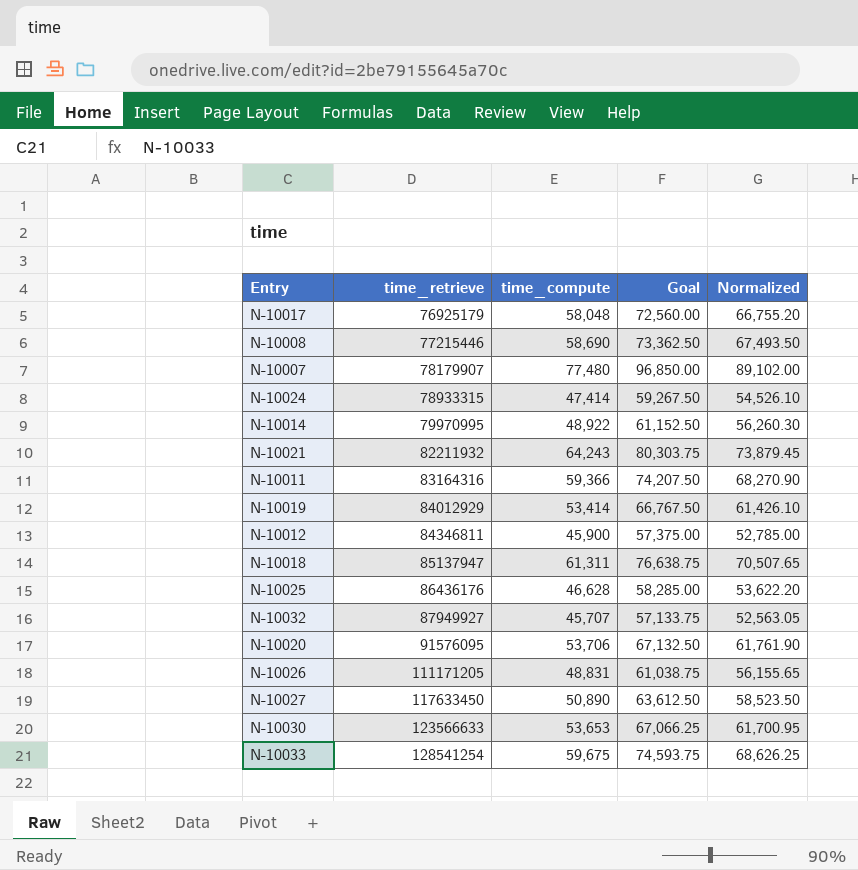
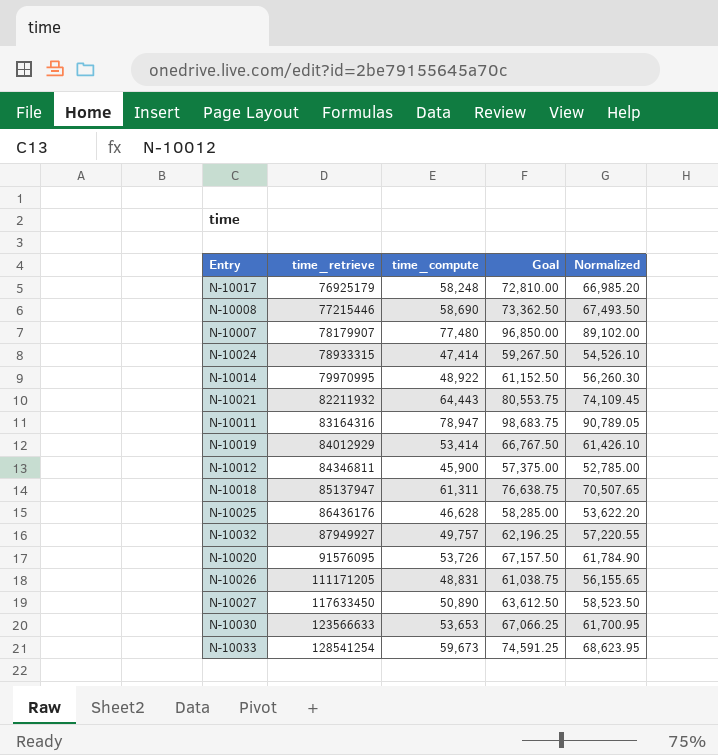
N-10017 | time_compute: 58,048 -> 58,248
N-10017 | Goal: 72,560.00 -> 72,810.00
N-10017 | Normalized: 66,755.20 -> 66,985.20
N-10021 | time_compute: 64,243 -> 64,443
N-10021 | Goal: 80,303.75 -> 80,553.75
N-10021 | Normalized: 73,879.45 -> 74,109.45
N-10011 | time_compute: 59,366 -> 78,947
N-10011 | Goal: 74,207.50 -> 98,683.75
N-10011 | Normalized: 68,270.90 -> 90,789.05
N-10032 | time_compute: 45,707 -> 49,757
N-10032 | Goal: 57,133.75 -> 62,196.25
N-10032 | Normalized: 52,563.05 -> 57,220.55
N-10020 | time_compute: 53,706 -> 53,726
N-10020 | Goal: 67,132.50 -> 67,157.50
N-10020 | Normalized: 61,761.90 -> 61,784.90
N-10033 | time_compute: 59,675 -> 59,673
N-10033 | Goal: 74,593.75 -> 74,591.25
N-10033 | Normalized: 68,626.25 -> 68,623.95

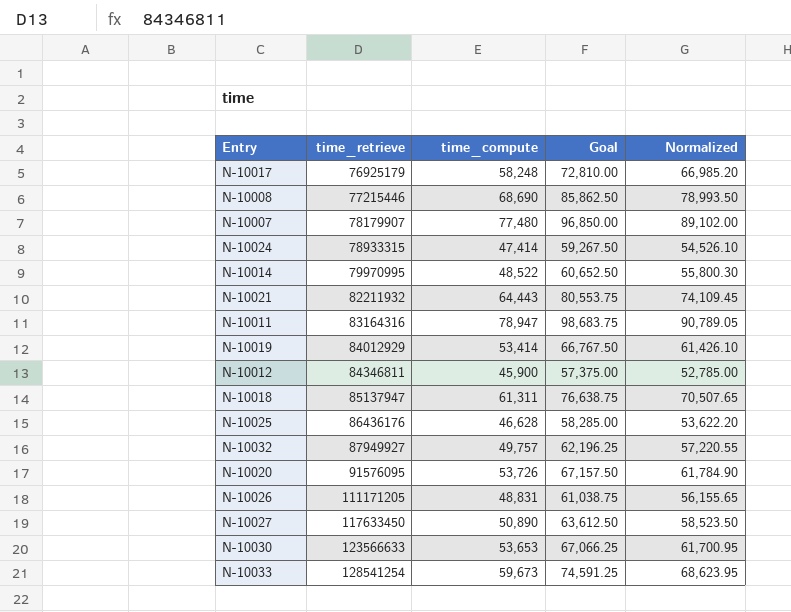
N-10008 | time_compute: 58,690 -> 68,690
N-10008 | Goal: 73,362.50 -> 85,862.50
N-10008 | Normalized: 67,493.50 -> 78,993.50
N-10014 | time_compute: 48,922 -> 48,522
N-10014 | Goal: 61,152.50 -> 60,652.50
N-10014 | Normalized: 56,260.30 -> 55,800.30

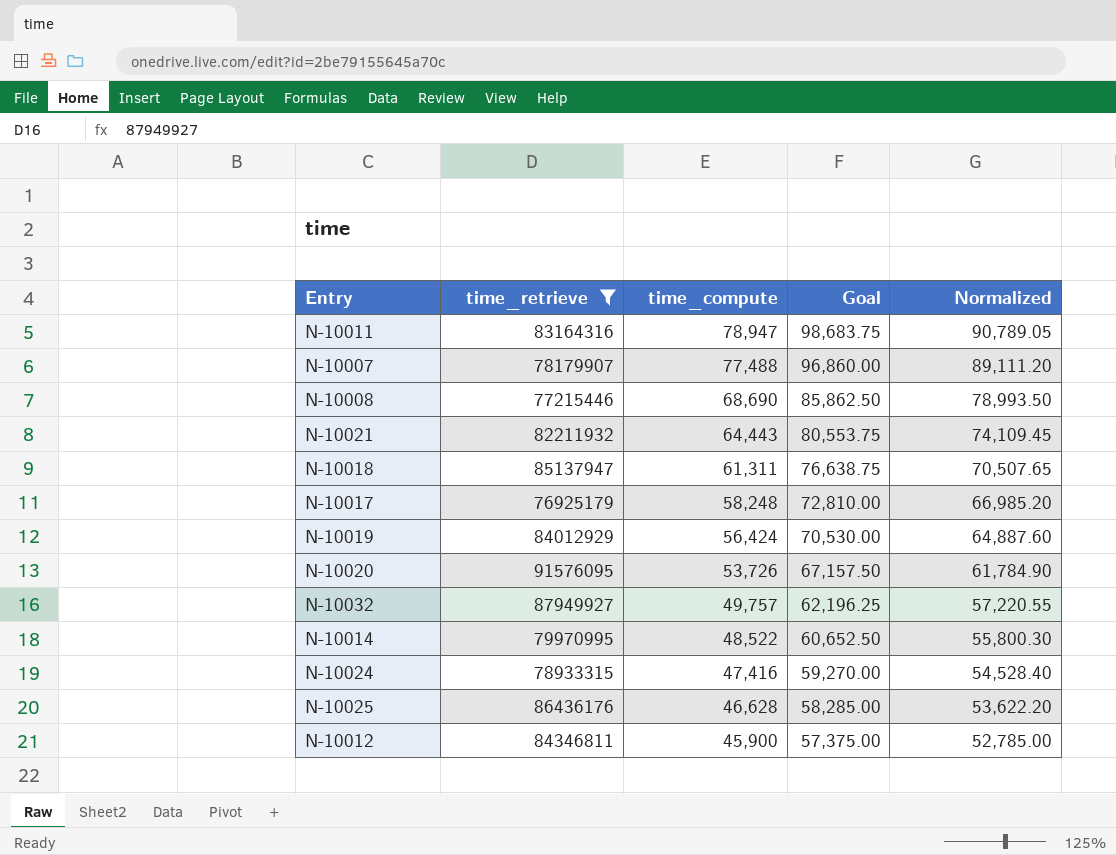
filter: none -> time_retrieve <= 91576095
row order: time_retrieve ascending -> time_compute descending
N-10007 | time_compute: 77,480 -> 77,488
N-10007 | Goal: 96,850.00 -> 96,860.00
N-10007 | Normalized: 89,102.00 -> 89,111.20
N-10019 | time_compute: 53,414 -> 56,424
N-10019 | Goal: 66,767.50 -> 70,530.00
N-10019 | Normalized: 61,426.10 -> 64,887.60
N-10024 | time_compute: 47,414 -> 47,416
N-10024 | Goal: 59,267.50 -> 59,270.00
N-10024 | Normalized: 54,526.10 -> 54,528.40

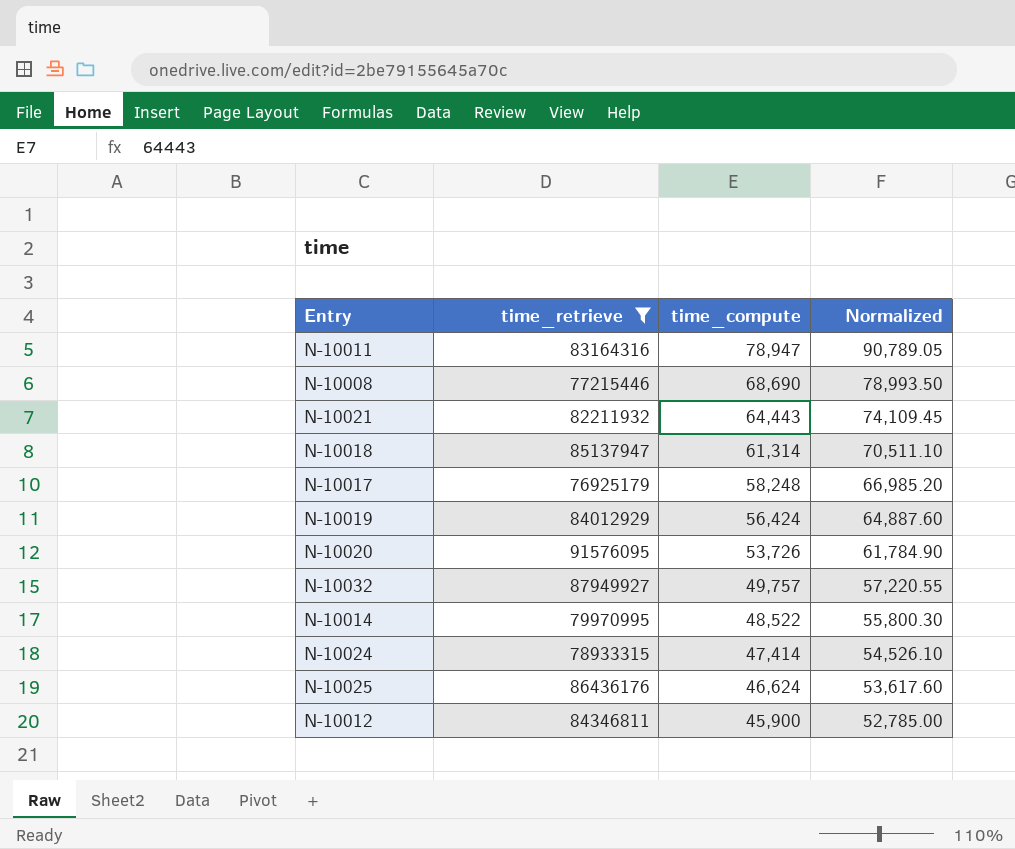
column Goal | formula: [time_compute] * 1.25 -> none
row N-10007: 78179907 | 77,488 | 96,860.00 | 89,111.20 -> none
N-10018 | time_compute: 61,311 -> 61,314
N-10018 | Normalized: 70,507.65 -> 70,511.10
N-10024 | time_compute: 47,416 -> 47,414
N-10024 | Normalized: 54,528.40 -> 54,526.10
N-10025 | time_compute: 46,628 -> 46,624
N-10025 | Normalized: 53,622.20 -> 53,617.60

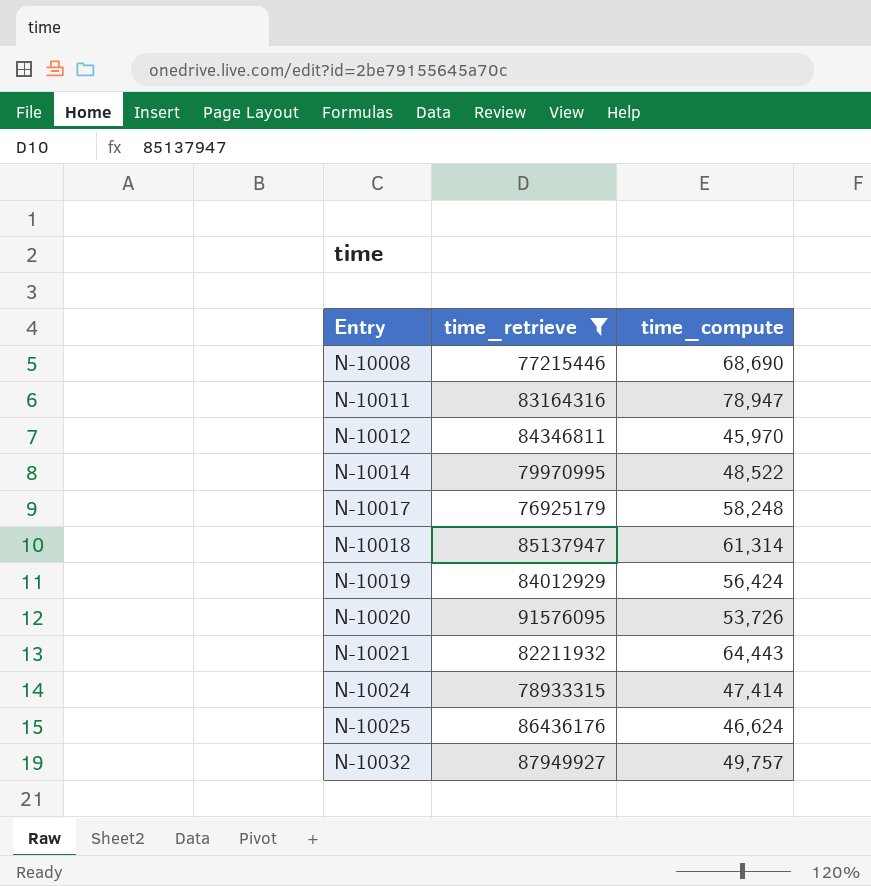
row order: time_compute descending -> Entry ascending
column Normalized | formula: [time_compute] * 1.15 -> none
N-10012 | time_compute: 45,900 -> 45,970

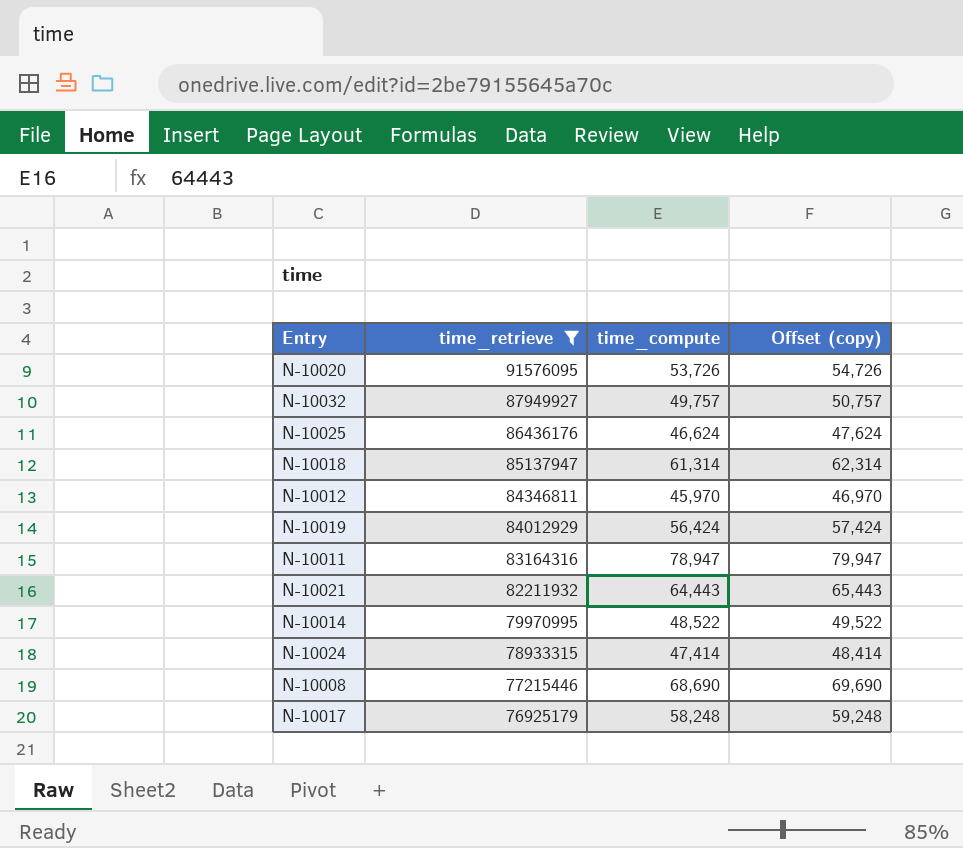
row order: Entry ascending -> time_retrieve descending
column Offset (copy) | formula: none -> [time_compute] + 1000

